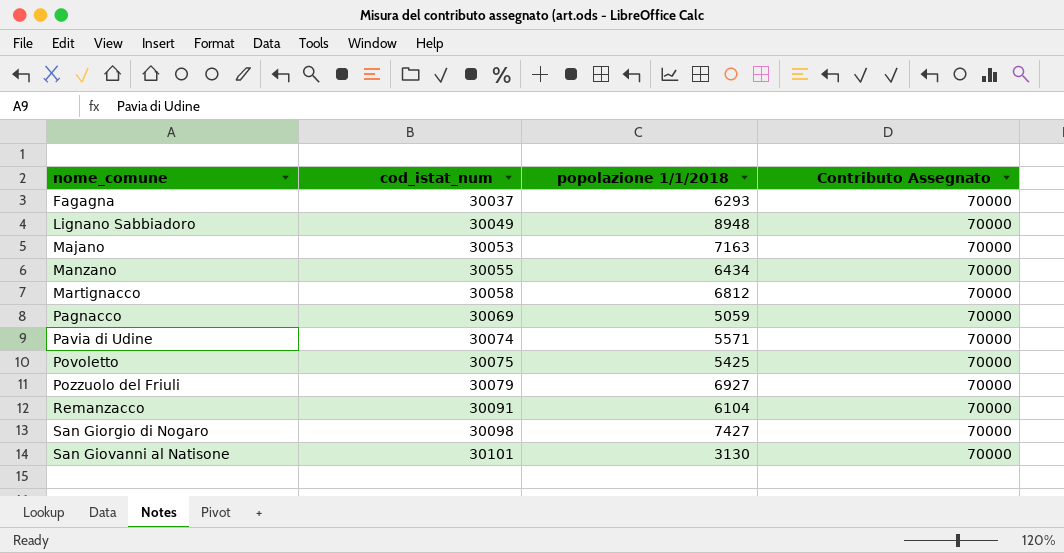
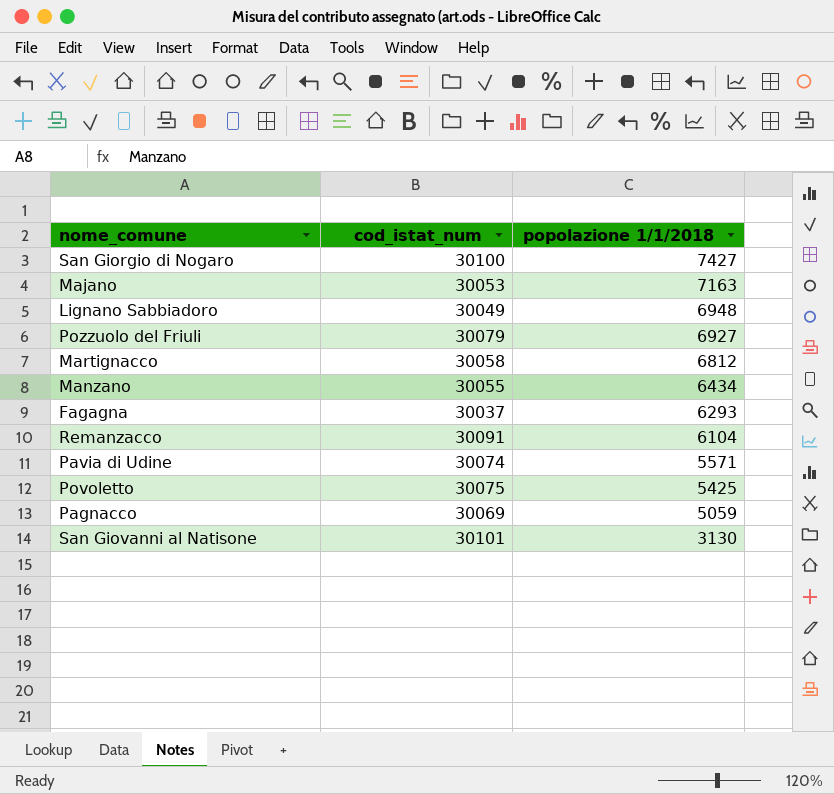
row order: nome_comune ascending -> popolazione 1/1/2018 descending
column Contributo Assegnato | position: 4 -> none
San Giorgio di Nogaro | cod_istat_num: 30098 -> 30100
Lignano Sabbiadoro | popolazione 1/1/2018: 8948 -> 6948

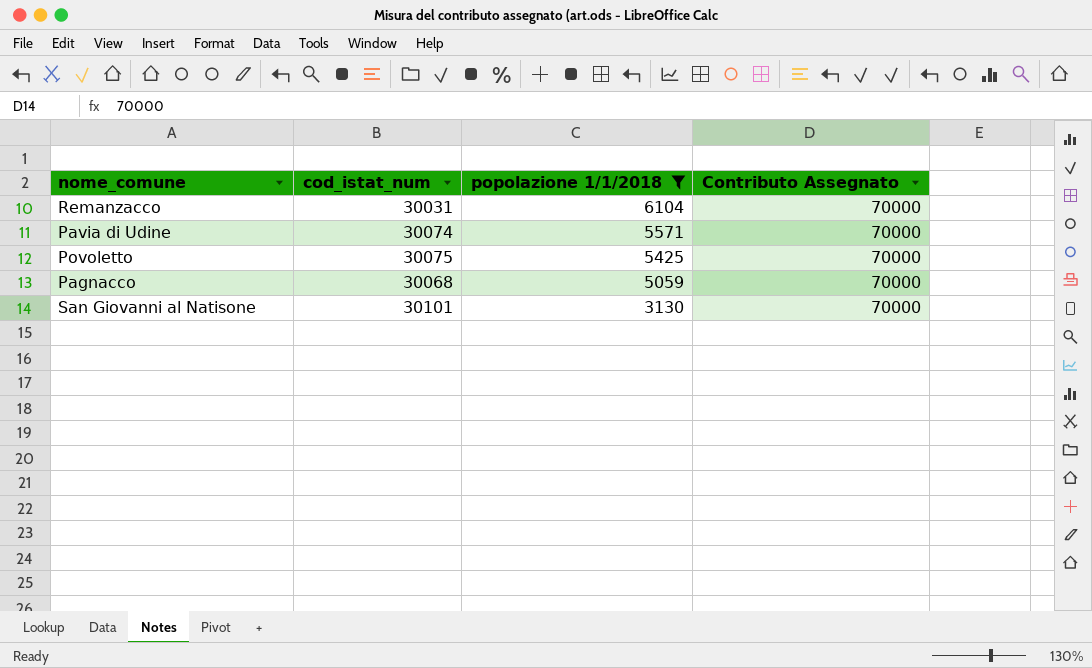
filter: none -> popolazione 1/1/2018 <= 6104
column Contributo Assegnato | position: none -> 4
Remanzacco | cod_istat_num: 30091 -> 30031
Pagnacco | cod_istat_num: 30069 -> 30068

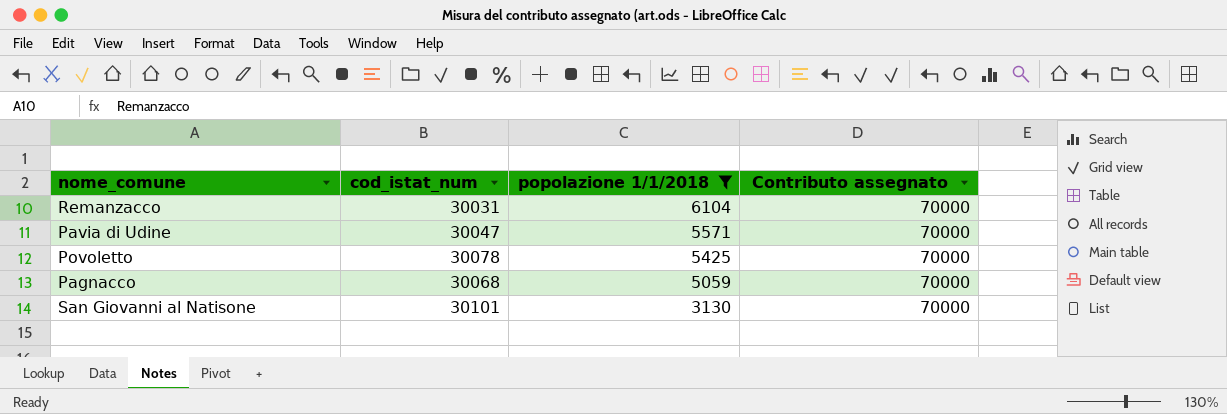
column name: Contributo Assegnato -> Contributo assegnato
Pavia di Udine | cod_istat_num: 30074 -> 30047
Povoletto | cod_istat_num: 30075 -> 30078

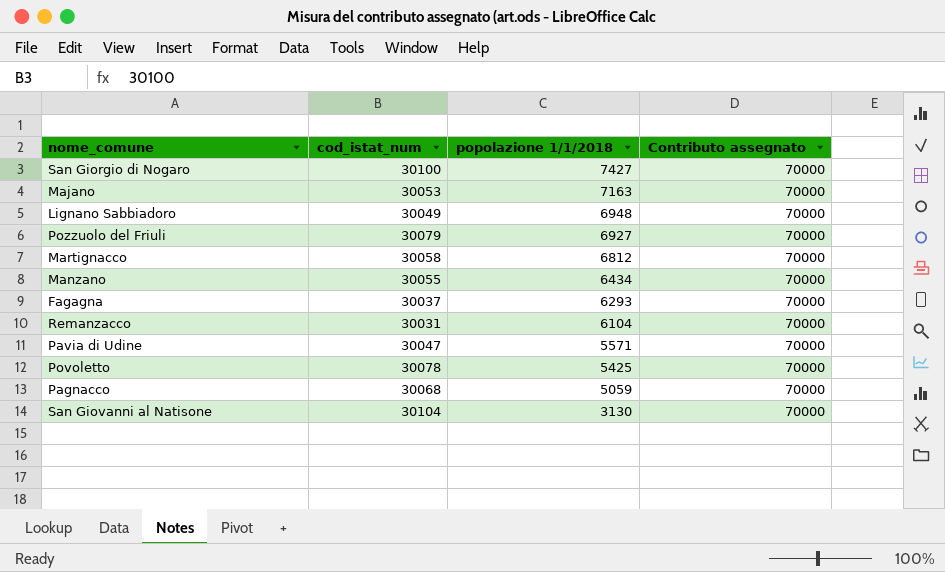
filter: popolazione 1/1/2018 <= 6104 -> none
San Giovanni al Natisone | cod_istat_num: 30101 -> 30104

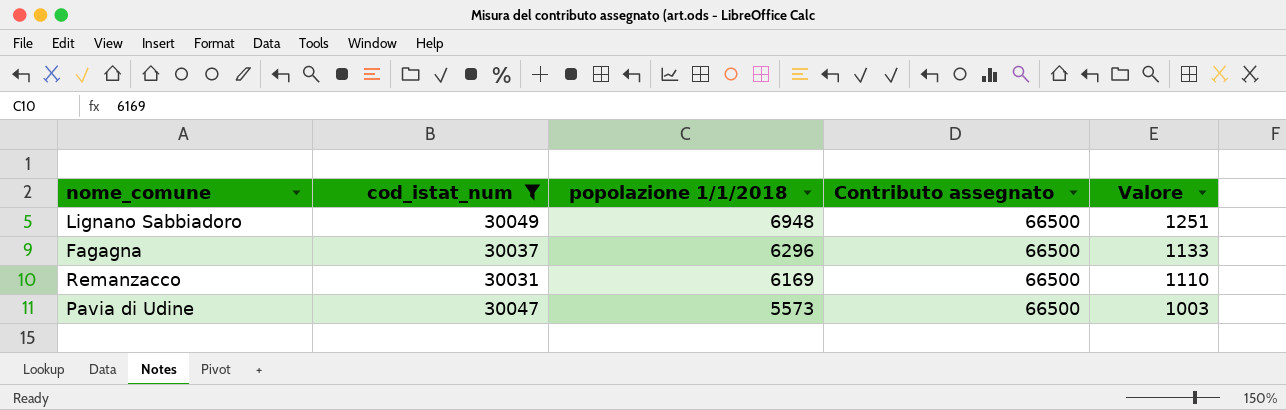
filter: none -> cod_istat_num <= 30049
column Valore | formula: none -> [popolazione 1/1/2018] * 0,18
Lignano Sabbiadoro | Contributo assegnato: 70000 -> 66500
Fagagna | popolazione 1/1/2018: 6293 -> 6296
Fagagna | Contributo assegnato: 70000 -> 66500
Remanzacco | popolazione 1/1/2018: 6104 -> 6169
Remanzacco | Contributo assegnato: 70000 -> 66500
Pavia di Udine | popolazione 1/1/2018: 5571 -> 5573
Pavia di Udine | Contributo assegnato: 70000 -> 66500

